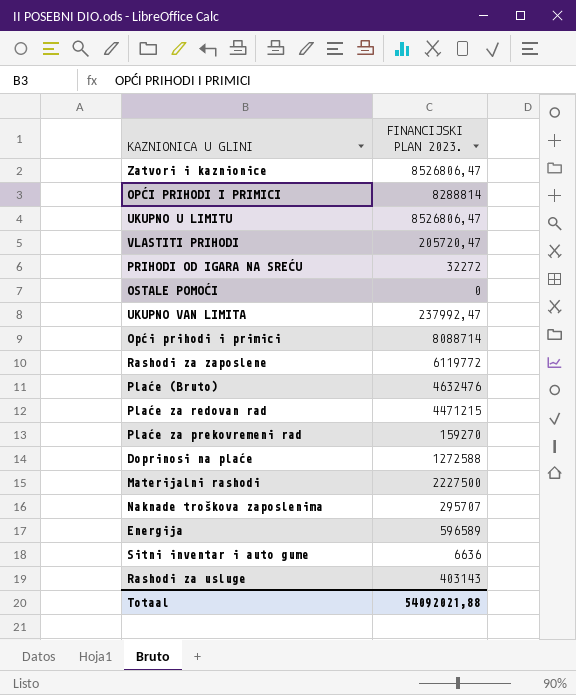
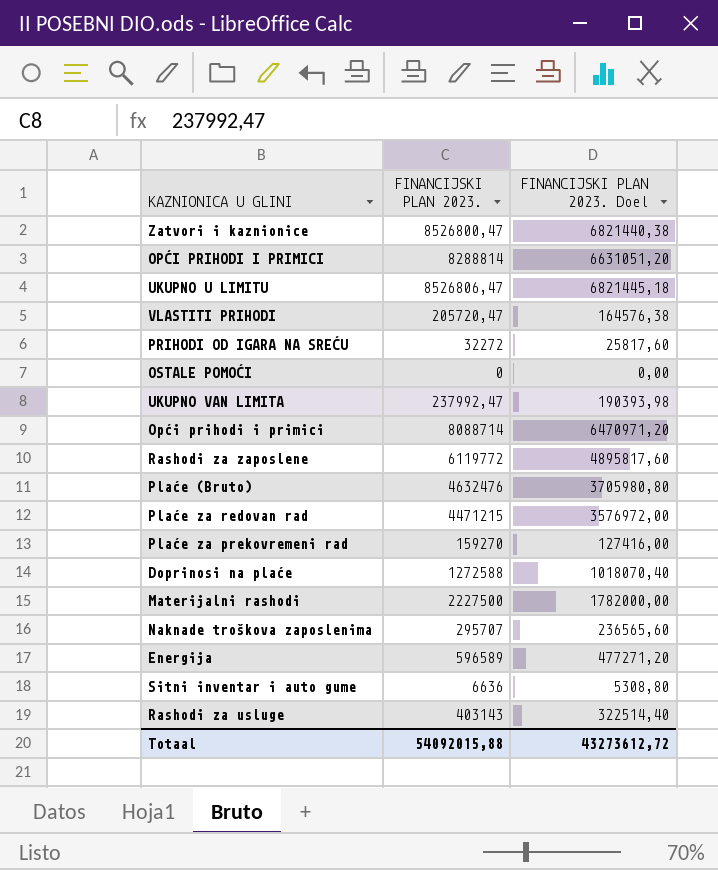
column FINANCIJSKI PLAN 2023. Doel | formula: none -> [FINANCIJSKI PLAN 2023.] * 0,8
Zatvori i kaznionice | FINANCIJSKI PLAN 2023.: 8526806,47 -> 8526800,47
Totaal | FINANCIJSKI PLAN 2023.: 54092021,88 -> 54092015,88

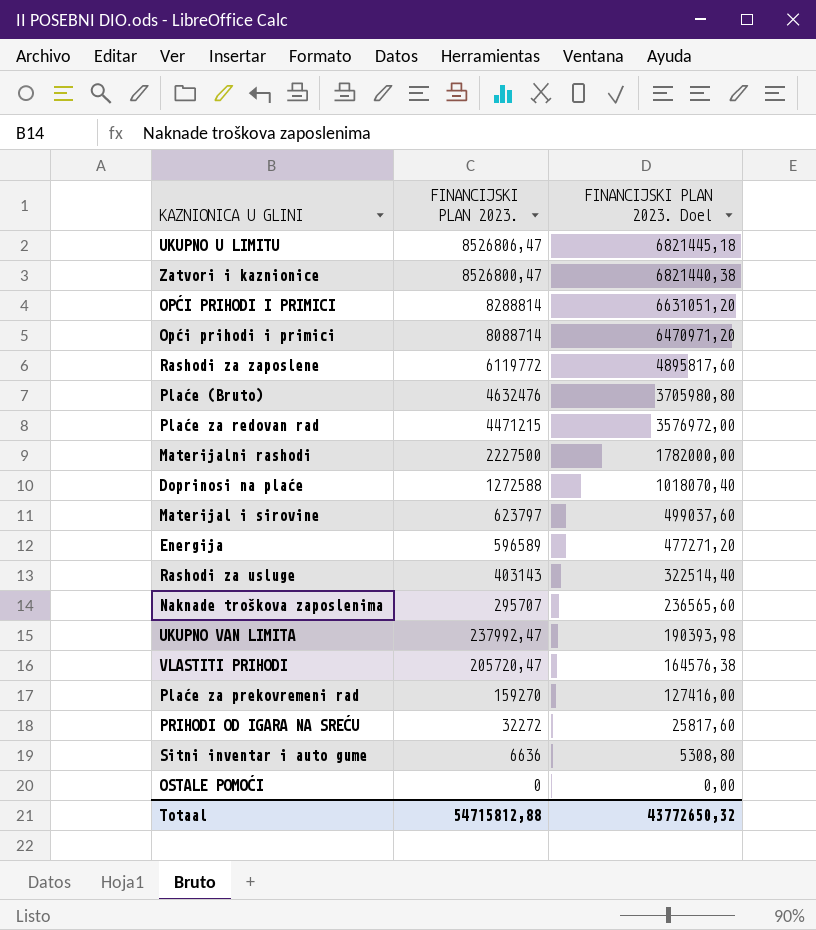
row order: none -> FINANCIJSKI PLAN 2023. descending
row Materijal i sirovine: none -> 623797 | 499037,60
Totaal | FINANCIJSKI PLAN 2023.: 54092015,88 -> 54715812,88
Totaal | FINANCIJSKI PLAN 2023. Doel: 43273612,72 -> 43772650,32

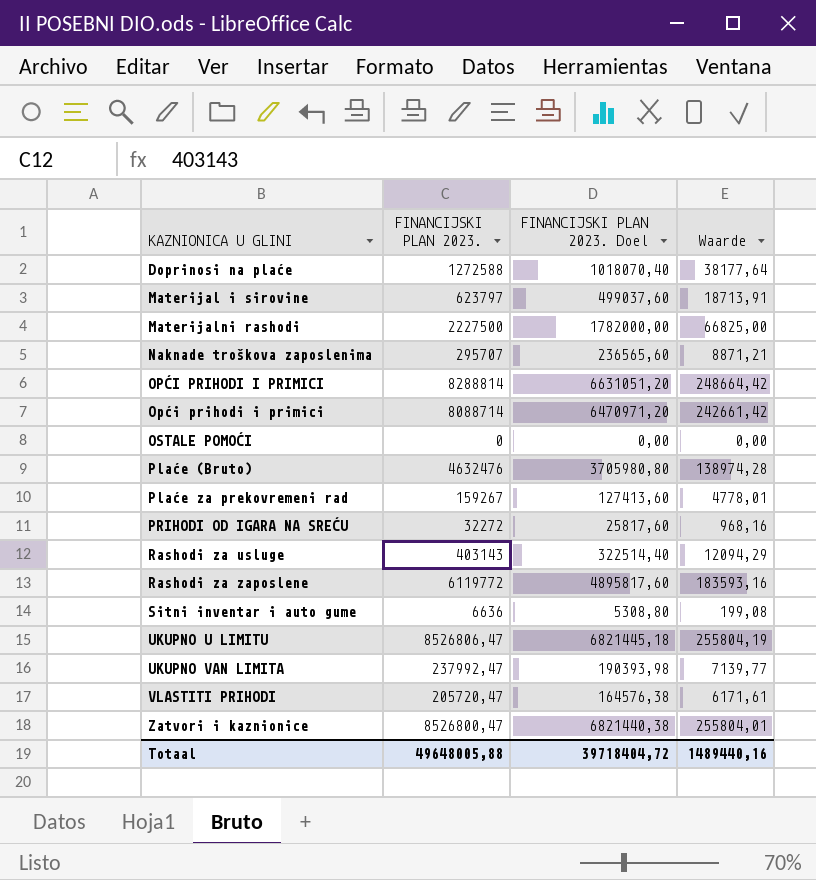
row order: FINANCIJSKI PLAN 2023. descending -> KAZNIONICA U GLINI ascending
column Waarde | formula: none -> [FINANCIJSKI PLAN 2023.] * 0,03
row Plaće za redovan rad: 4471215 | 3576972,00 -> none
row Energija: 596589 | 477271,20 -> none
Plaće za prekovremeni rad | FINANCIJSKI PLAN 2023.: 159270 -> 159267
Plaće za prekovremeni rad | FINANCIJSKI PLAN 2023. Doel: 127416,00 -> 127413,60
Totaal | FINANCIJSKI PLAN 2023.: 54715812,88 -> 49648005,88
Totaal | FINANCIJSKI PLAN 2023. Doel: 43772650,32 -> 39718404,72

